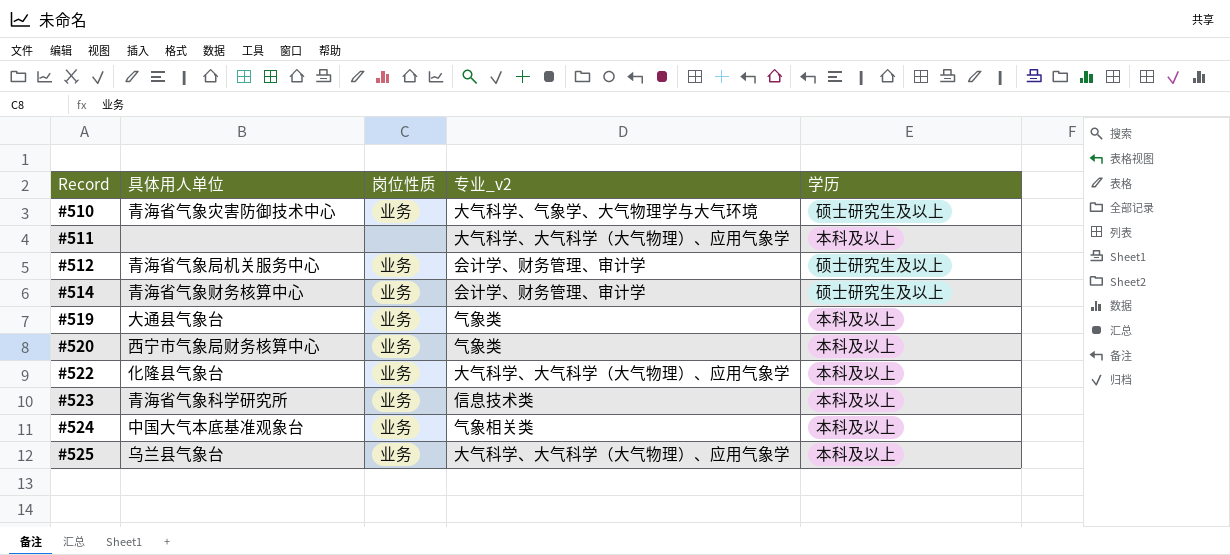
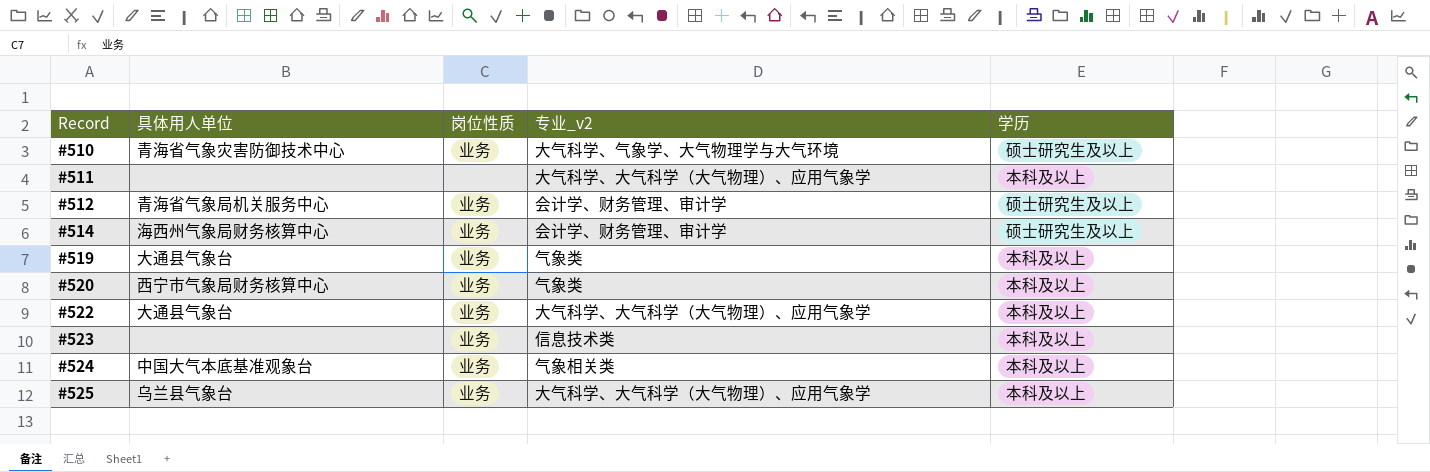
#514 | 具体用人单位: 青海省气象财务核算中心 -> 海西州气象局财务核算中心
#522 | 具体用人单位: 化隆县气象台 -> 大通县气象台
#523 | 具体用人单位: 青海省气象科学研究所 -> none

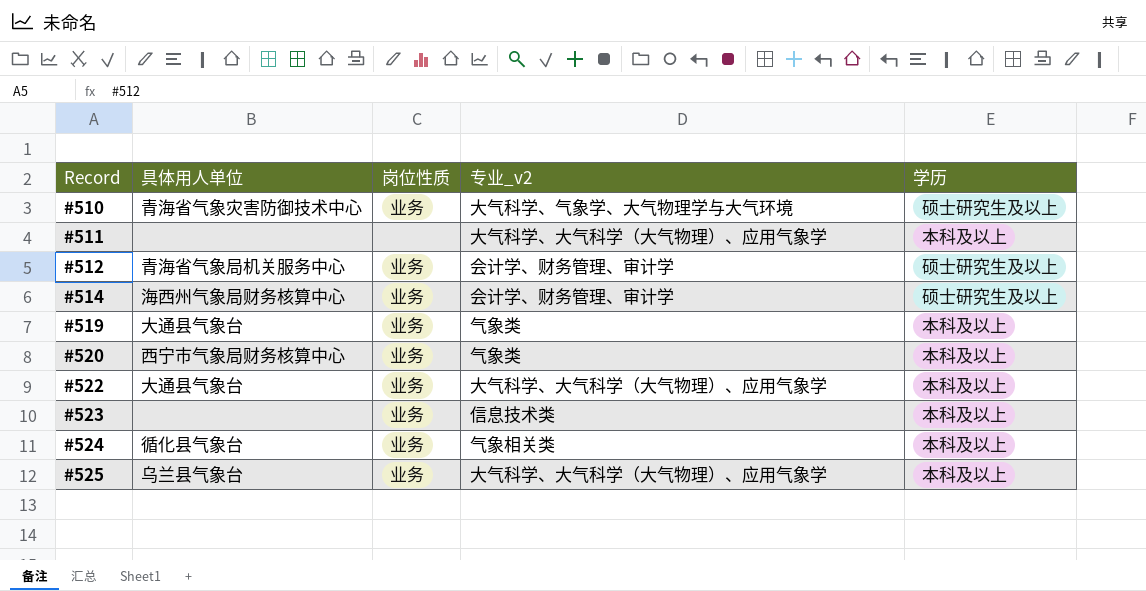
#524 | 具体用人单位: 中国大气本底基准观象台 -> 循化县气象台

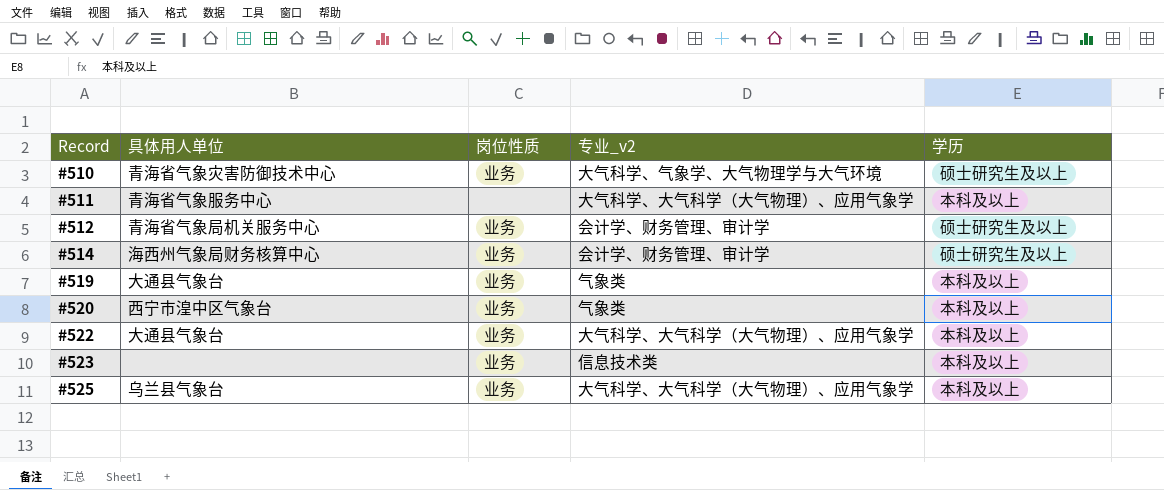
row #524: 循化县气象台 | 业务 | 气象相关类 | 本科及以上 -> none
#511 | 具体用人单位: none -> 青海省气象服务中心
#520 | 具体用人单位: 西宁市气象局财务核算中心 -> 西宁市湟中区气象台

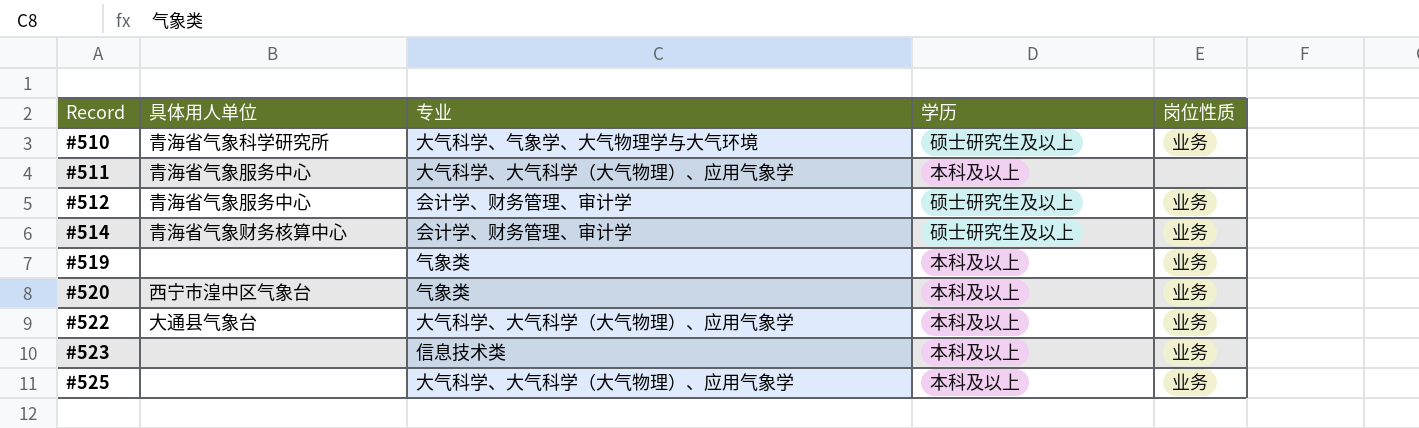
column name: 专业_v2 -> 专业
column 岗位性质 | position: 3 -> 5
#510 | 具体用人单位: 青海省气象灾害防御技术中心 -> 青海省气象科学研究所
#512 | 具体用人单位: 青海省气象局机关服务中心 -> 青海省气象服务中心
#514 | 具体用人单位: 海西州气象局财务核算中心 -> 青海省气象财务核算中心
#519 | 具体用人单位: 大通县气象台 -> none
#525 | 具体用人单位: 乌兰县气象台 -> none

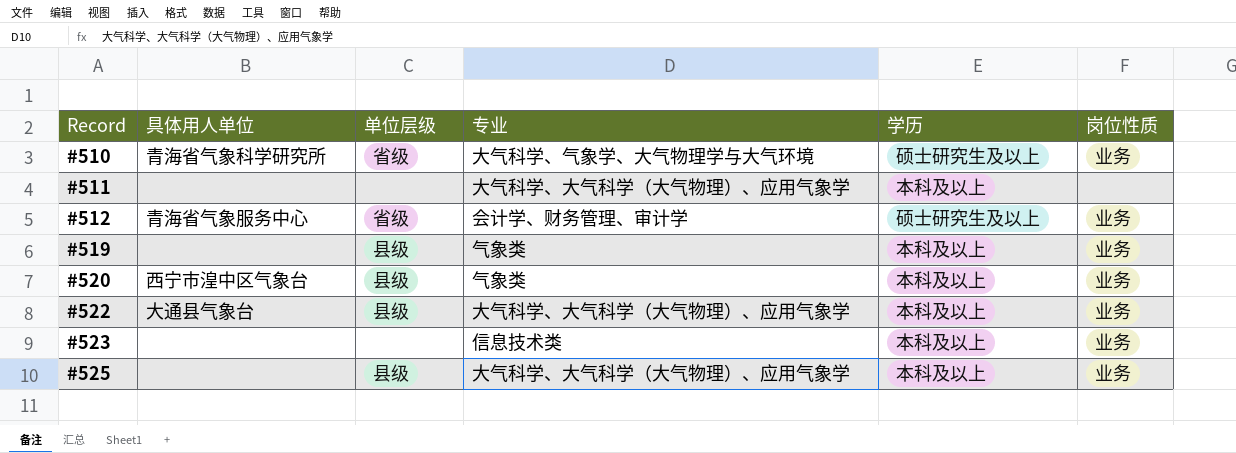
column 单位层级 | position: none -> 3
row #514: 青海省气象财务核算中心 | 会计学、财务管理、审计学 | 硕士研究生及以上 | 业务 -> none
#511 | 具体用人单位: 青海省气象服务中心 -> none

